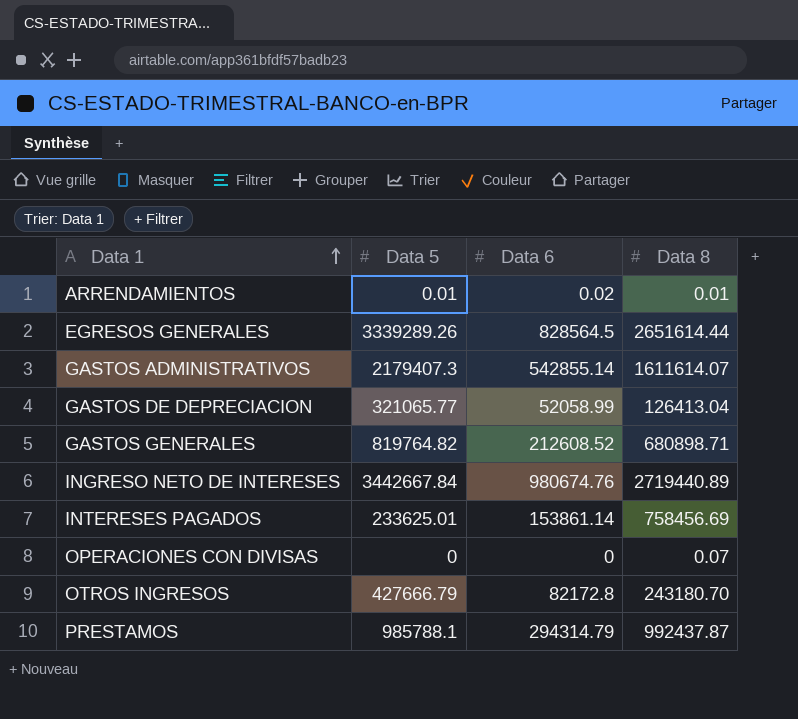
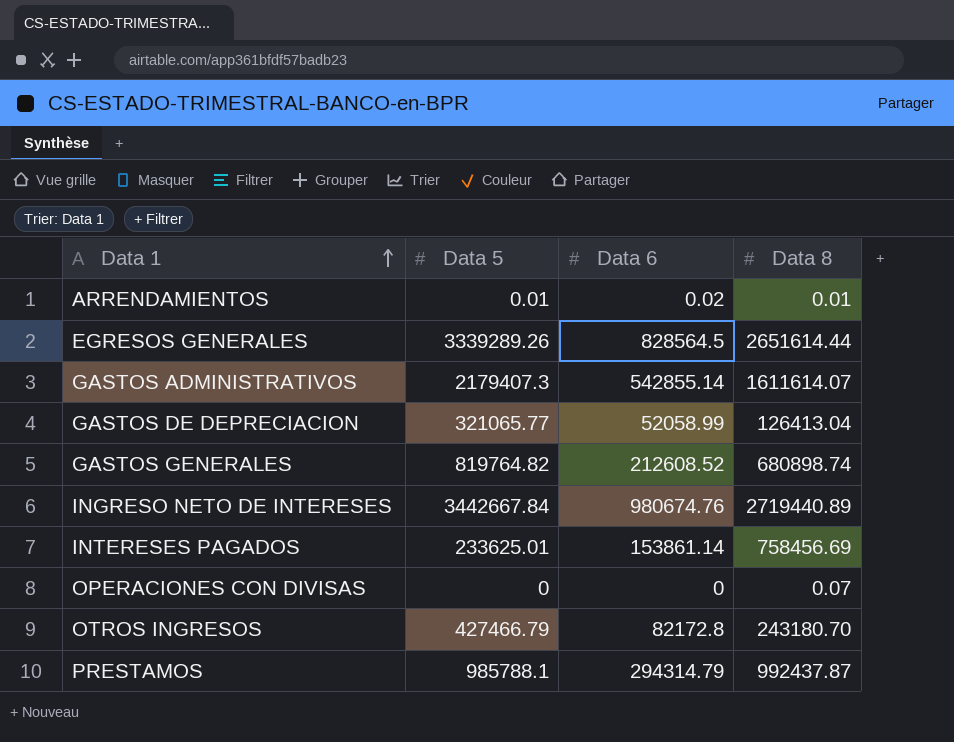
GASTOS GENERALES | Data 8: 680898.71 -> 680898.74
OTROS INGRESOS | Data 5: 427666.79 -> 427466.79

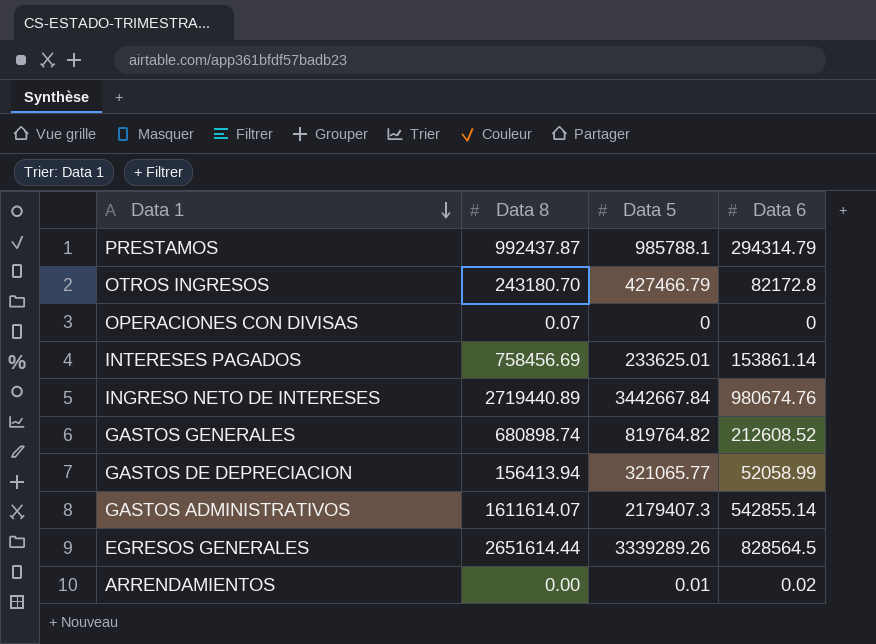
row order: Data 1 ascending -> Data 1 descending
column Data 8 | position: 4 -> 2
GASTOS DE DEPRECIACION | Data 8: 126413.04 -> 156413.94
ARRENDAMIENTOS | Data 8: 0.01 -> 0.00

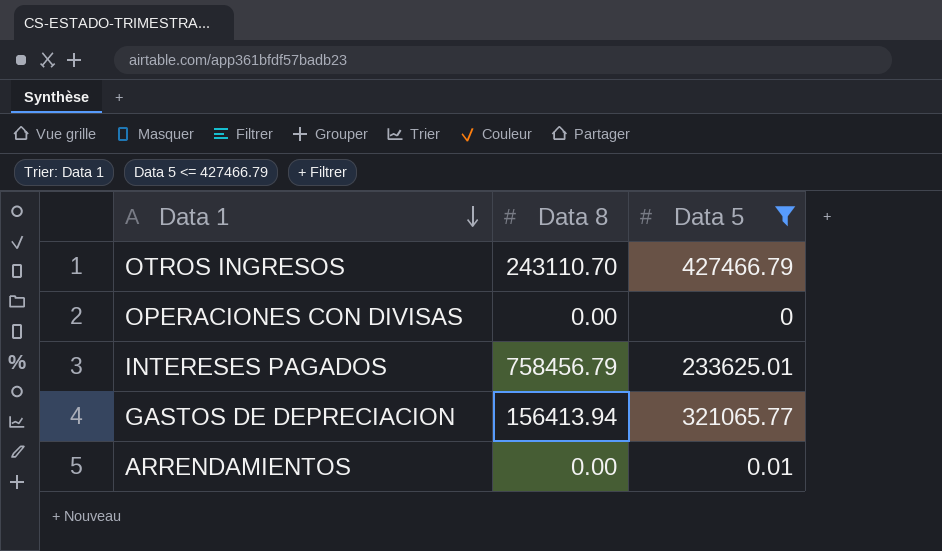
filter: none -> Data 5 <= 427466.79
column Data 6 | position: 4 -> none
OTROS INGRESOS | Data 8: 243180.70 -> 243110.70
OPERACIONES CON DIVISAS | Data 8: 0.07 -> 0.00
INTERESES PAGADOS | Data 8: 758456.69 -> 758456.79

